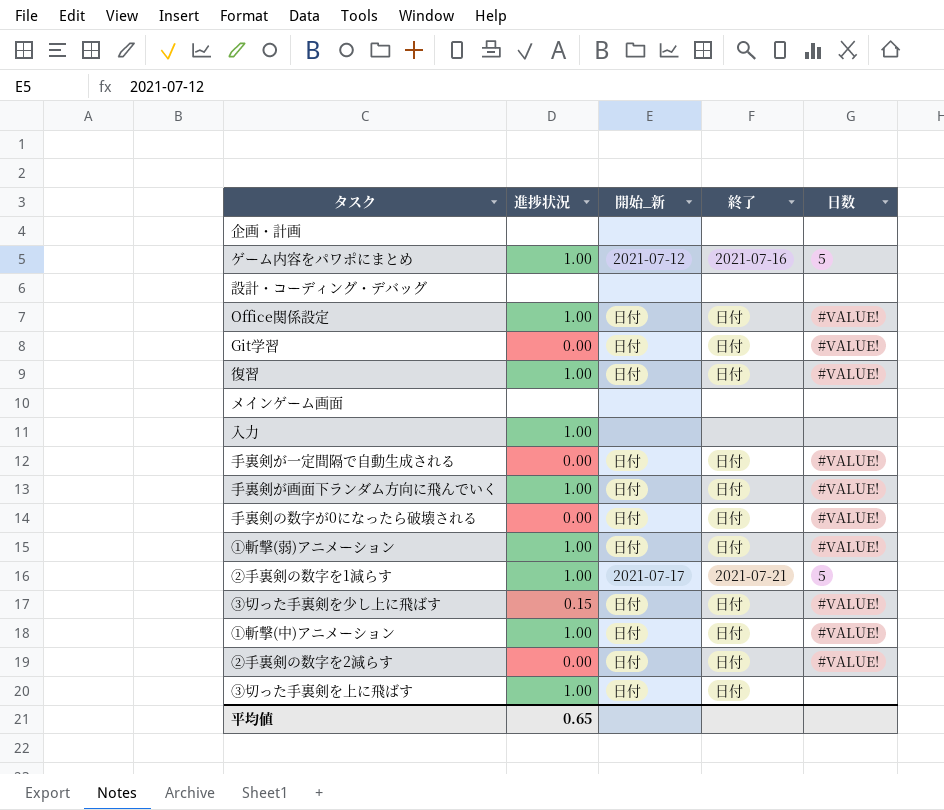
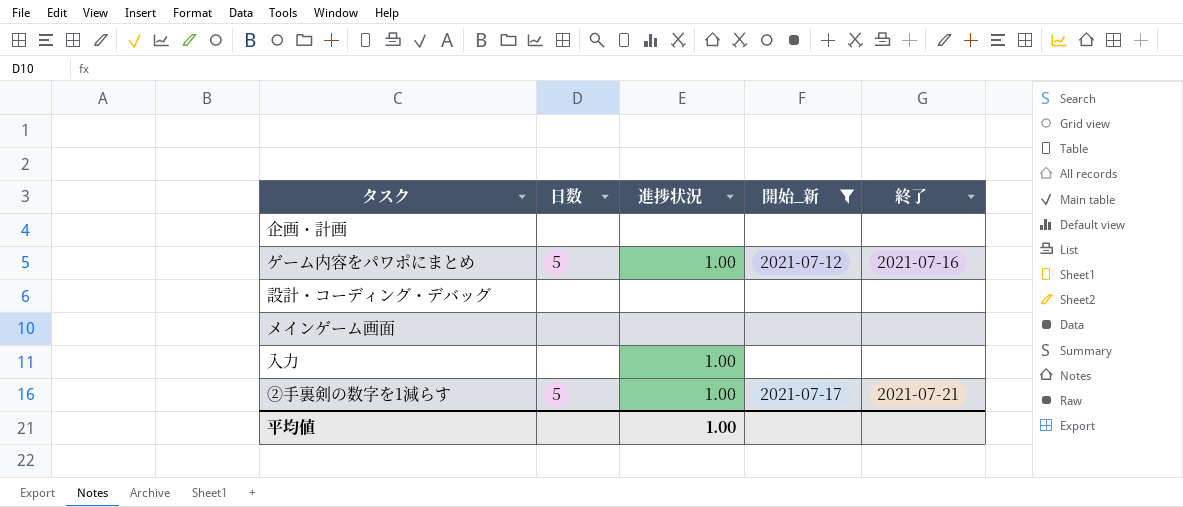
filter: none -> 開始_新 != 日付
column 日数 | position: 5 -> 2
平均値 | 進捗状況: 0.65 -> 1.00

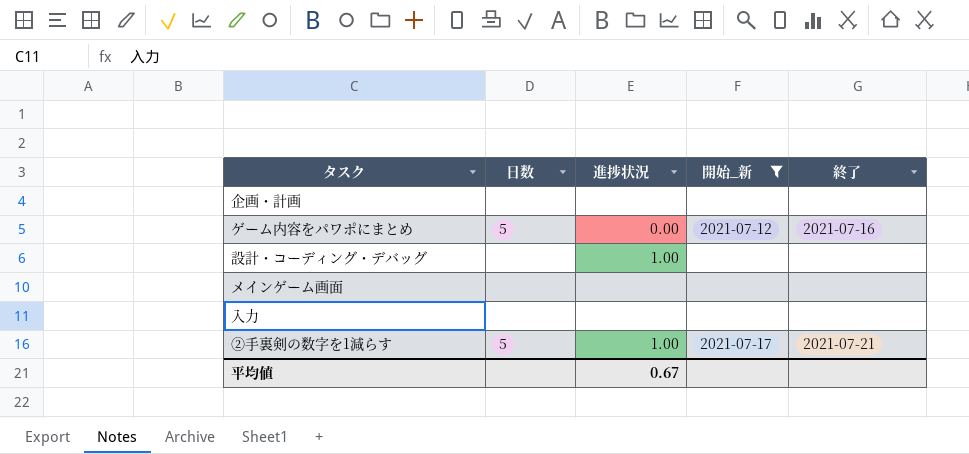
ゲーム内容をパワポにまとめ | 進捗状況: 1.00 -> 0.00
設計・コーディング・デバッグ | 進捗状況: none -> 1.00
入力 | 進捗状況: 1.00 -> none
平均値 | 進捗状況: 1.00 -> 0.67

